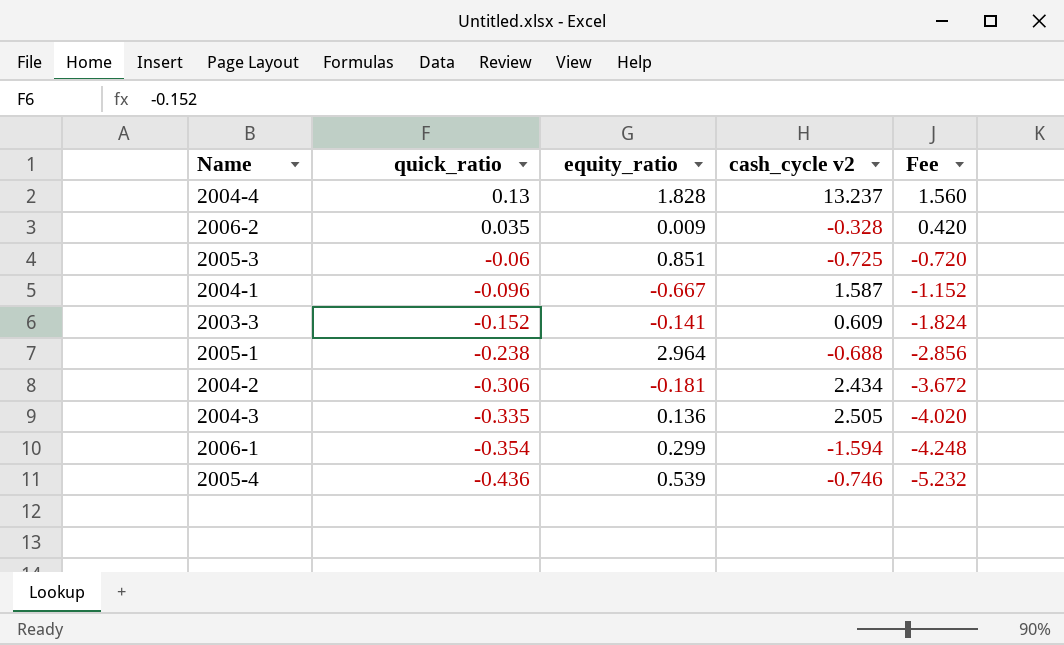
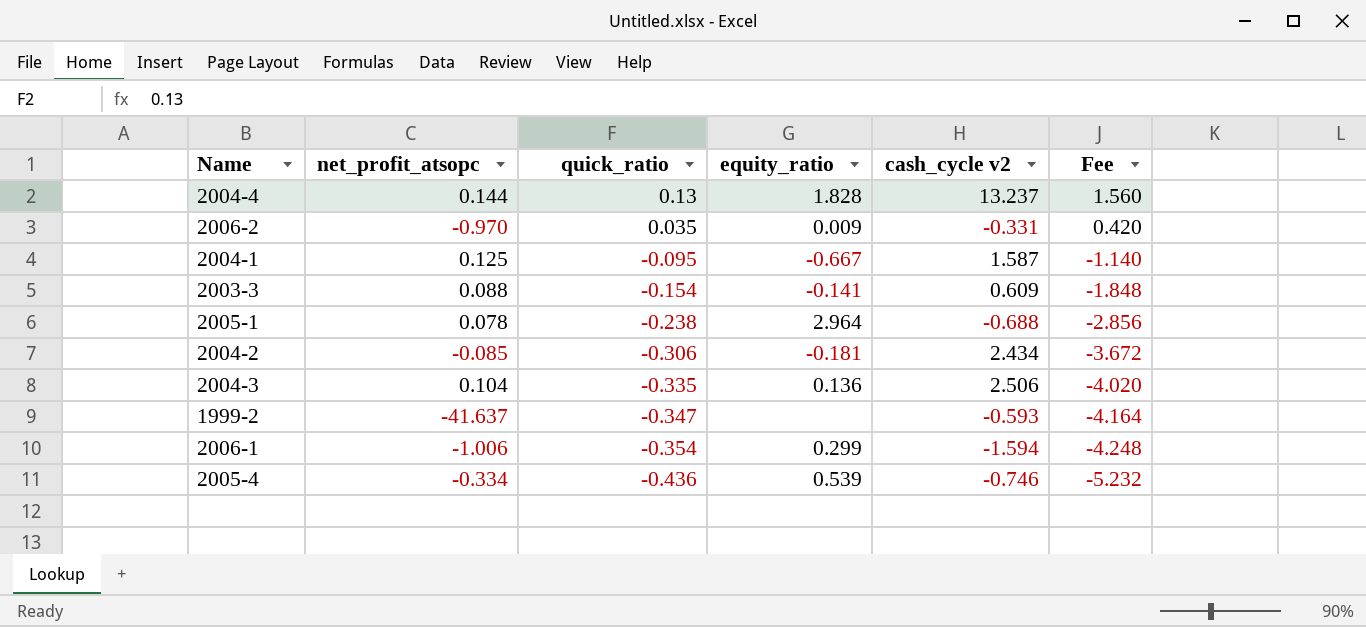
column net_profit_atsopc | position: none -> 2
row 2005-3: -0.06 | 0.851 | -0.725 | -0.720 -> none
2006-2 | cash_cycle v2: -0.328 -> -0.331
2004-1 | quick_ratio: -0.096 -> -0.095
2004-1 | Fee: -1.152 -> -1.140
2003-3 | quick_ratio: -0.152 -> -0.154
2003-3 | Fee: -1.824 -> -1.848
2004-3 | cash_cycle v2: 2.505 -> 2.506
row 1999-2: none -> -41.637 | -0.347 | none | -0.593 | -4.164

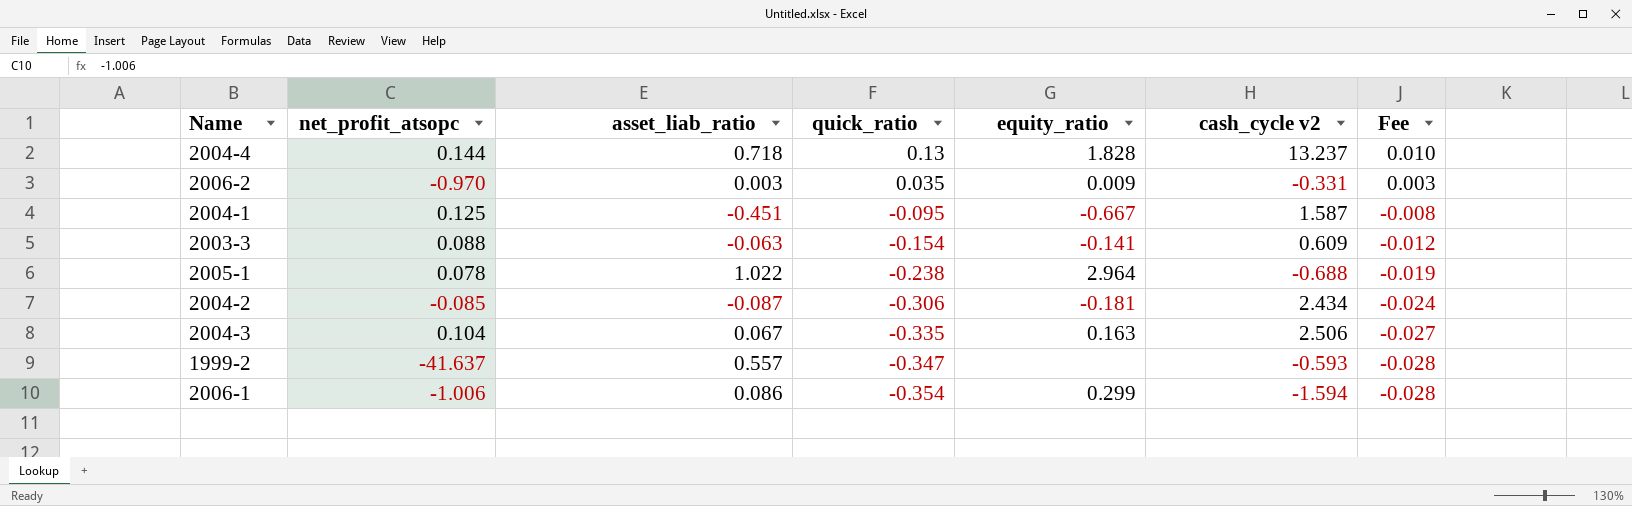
column asset_liab_ratio | position: none -> 3
column Fee | formula: [quick_ratio] * 12 -> [quick_ratio] * 0.08
row 2005-4: -0.334 | -0.436 | 0.539 | -0.746 | -5.232 -> none
2004-3 | equity_ratio: 0.136 -> 0.163

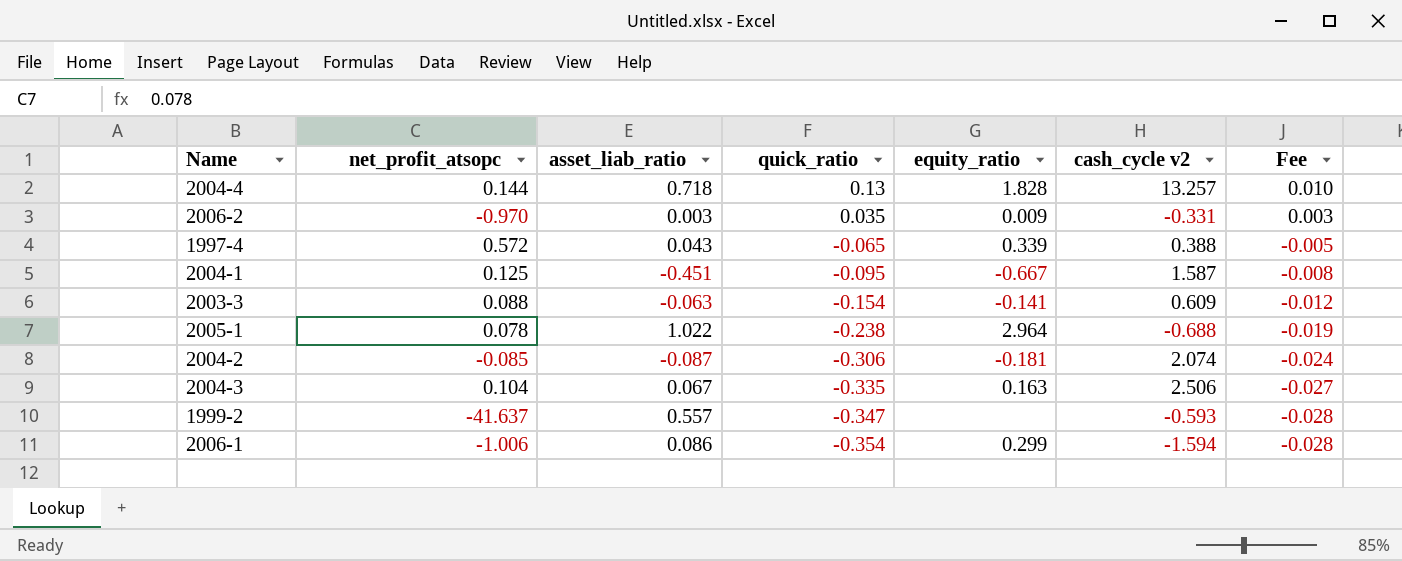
2004-4 | cash_cycle v2: 13.237 -> 13.257
row 1997-4: none -> 0.572 | 0.043 | -0.065 | 0.339 | 0.388 | -0.005
2004-2 | cash_cycle v2: 2.434 -> 2.074

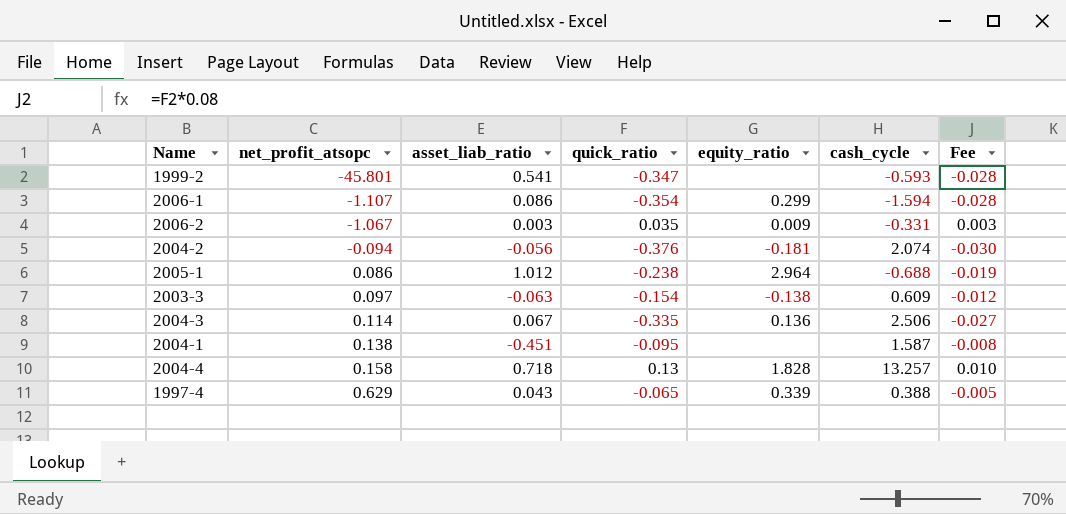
row order: quick_ratio descending -> net_profit_atsopc ascending
column name: cash_cycle v2 -> cash_cycle
1999-2 | net_profit_atsopc: -41.637 -> -45.801
1999-2 | asset_liab_ratio: 0.557 -> 0.541
2006-1 | net_profit_atsopc: -1.006 -> -1.107
2006-2 | net_profit_atsopc: -0.970 -> -1.067
2004-2 | net_profit_atsopc: -0.085 -> -0.094
2004-2 | asset_liab_ratio: -0.087 -> -0.056
2004-2 | quick_ratio: -0.306 -> -0.376
2004-2 | Fee: -0.024 -> -0.030
2005-1 | net_profit_atsopc: 0.078 -> 0.086
2005-1 | asset_liab_ratio: 1.022 -> 1.012
2003-3 | net_profit_atsopc: 0.088 -> 0.097
2003-3 | equity_ratio: -0.141 -> -0.138
2004-3 | net_profit_atsopc: 0.104 -> 0.114
2004-3 | equity_ratio: 0.163 -> 0.136
2004-1 | net_profit_atsopc: 0.125 -> 0.138
2004-1 | equity_ratio: -0.667 -> none
2004-4 | net_profit_atsopc: 0.144 -> 0.158
1997-4 | net_profit_atsopc: 0.572 -> 0.629

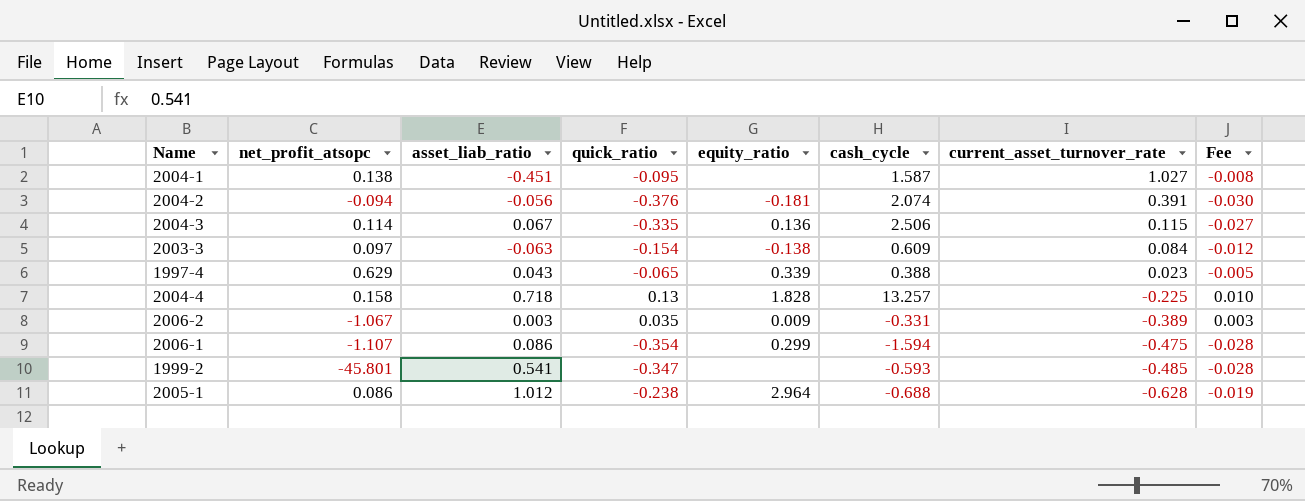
row order: net_profit_atsopc ascending -> current_asset_turnover_rate descending
column current_asset_turnover_rate | position: none -> 7

